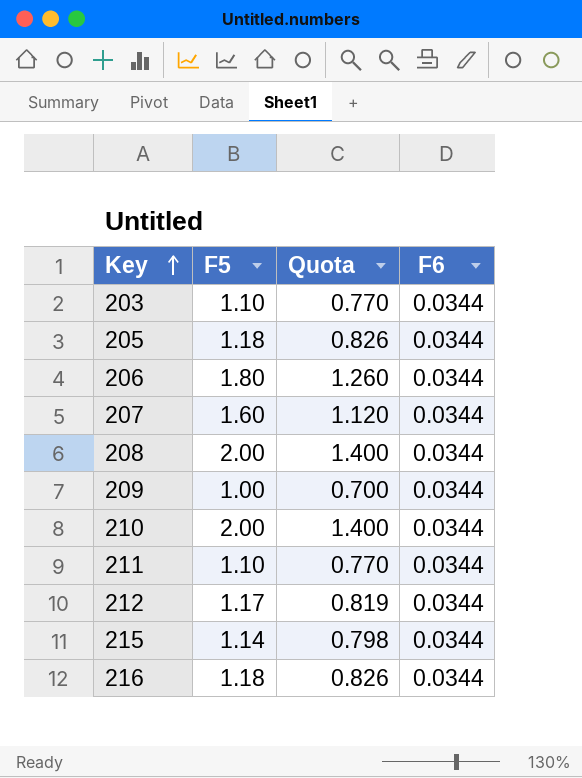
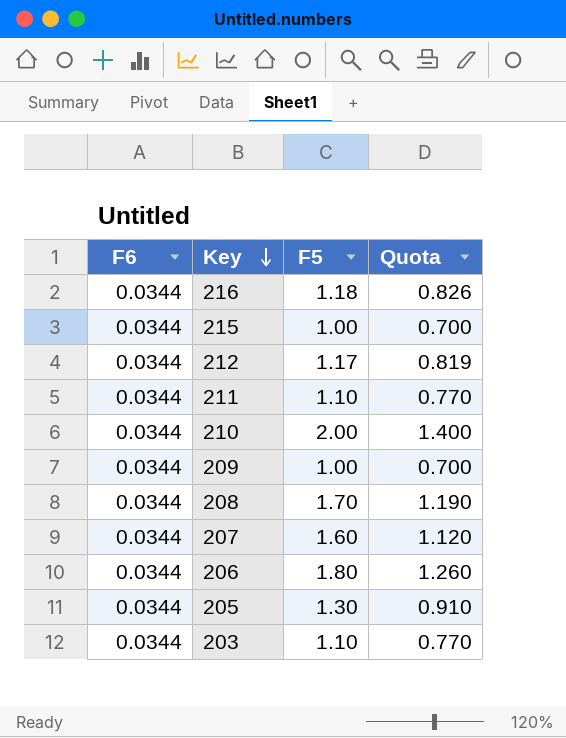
row order: Key ascending -> Key descending
column F6 | position: 4 -> 1
215 | F5: 1.14 -> 1.00
215 | Quota: 0.798 -> 0.700
208 | F5: 2.00 -> 1.70
208 | Quota: 1.400 -> 1.190
205 | F5: 1.18 -> 1.30
205 | Quota: 0.826 -> 0.910

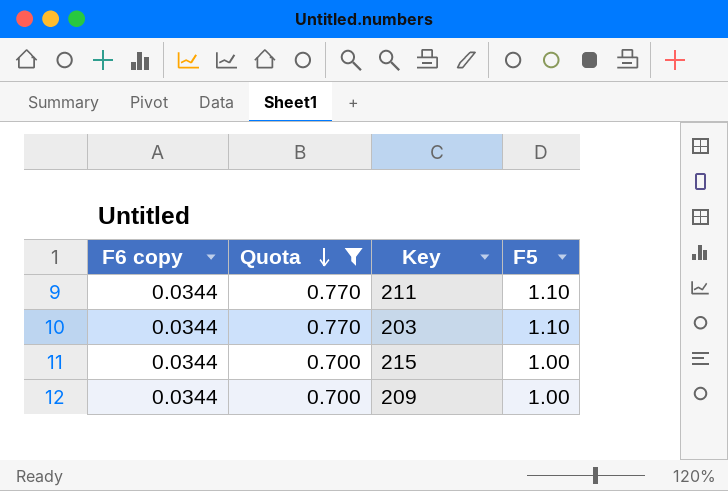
filter: none -> Quota <= 0.770
row order: Key descending -> Quota descending
column name: F6 -> F6 copy
column Quota | position: 4 -> 2

